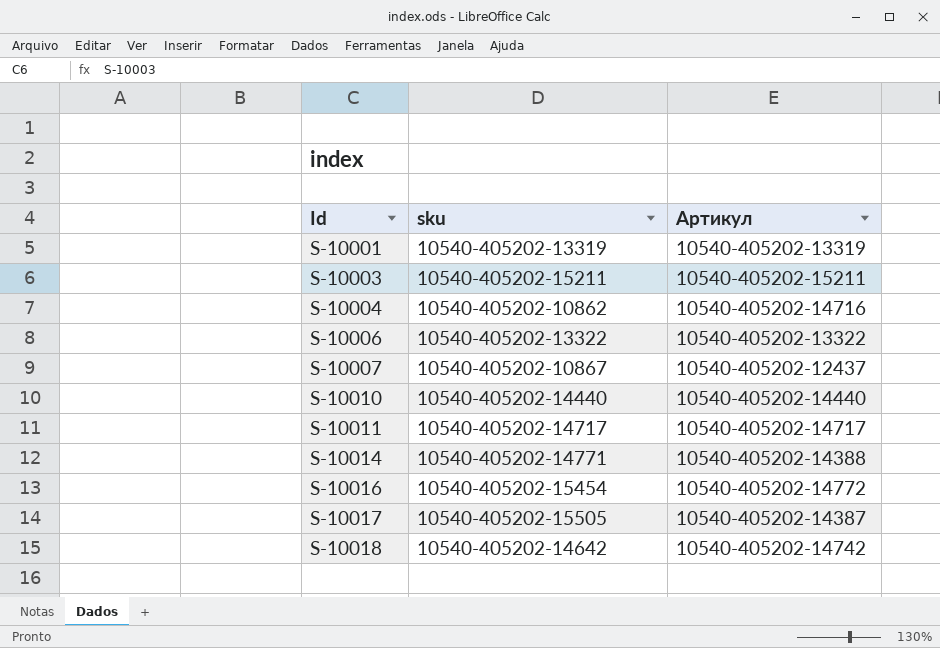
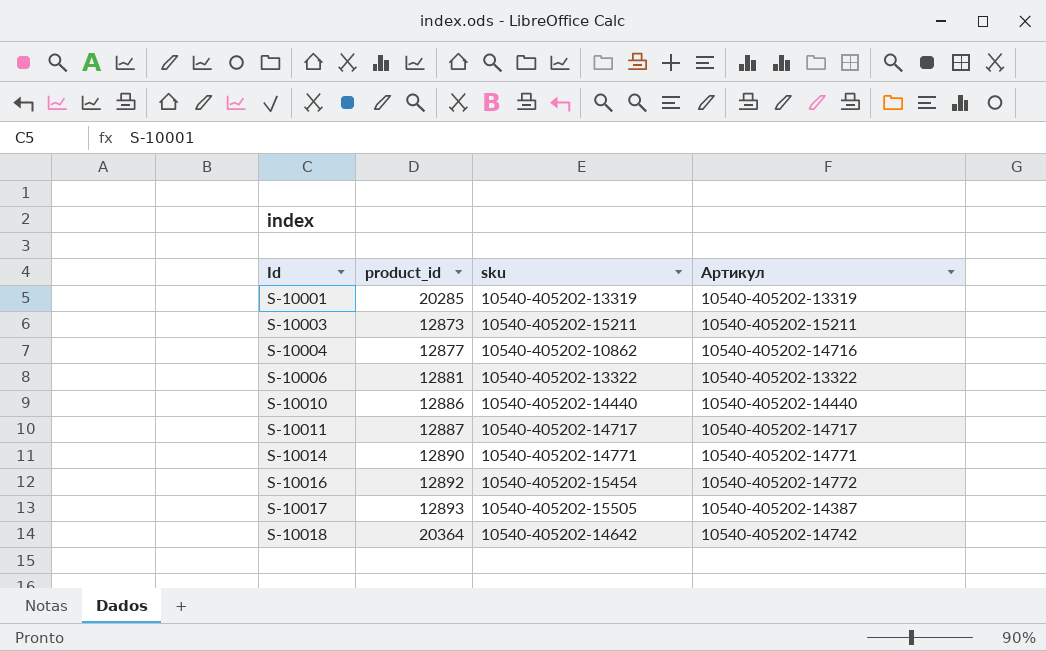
column product_id | position: none -> 2
row S-10007: 10540-405202-10867 | 10540-405202-12437 -> none
S-10014 | Артикул: 10540-405202-14388 -> 10540-405202-14771

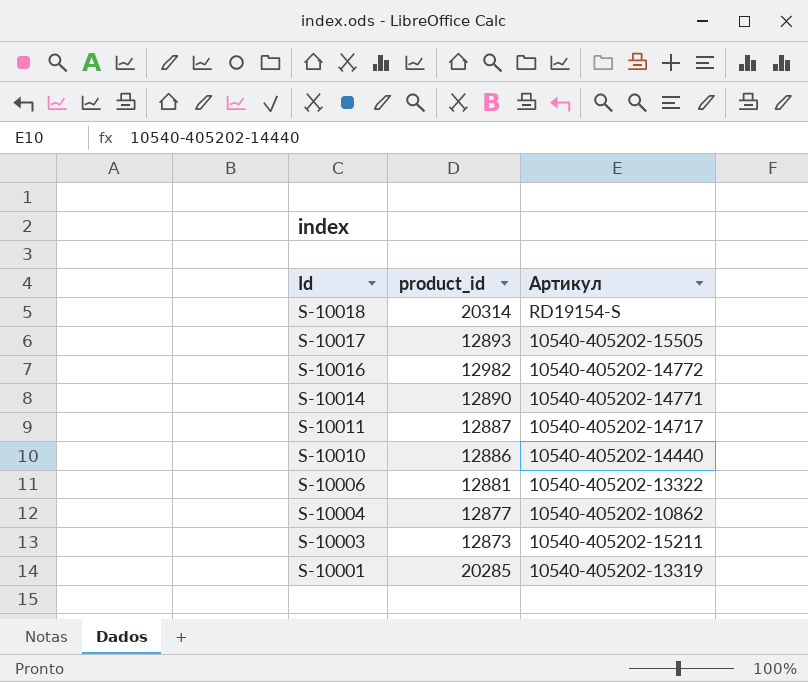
row order: Id ascending -> Id descending
column sku | position: 3 -> none
S-10018 | product_id: 20364 -> 20314
S-10018 | Артикул: 10540-405202-14742 -> RD19154-S
S-10017 | Артикул: 10540-405202-14387 -> 10540-405202-15505
S-10016 | product_id: 12892 -> 12982
S-10004 | Артикул: 10540-405202-14716 -> 10540-405202-10862

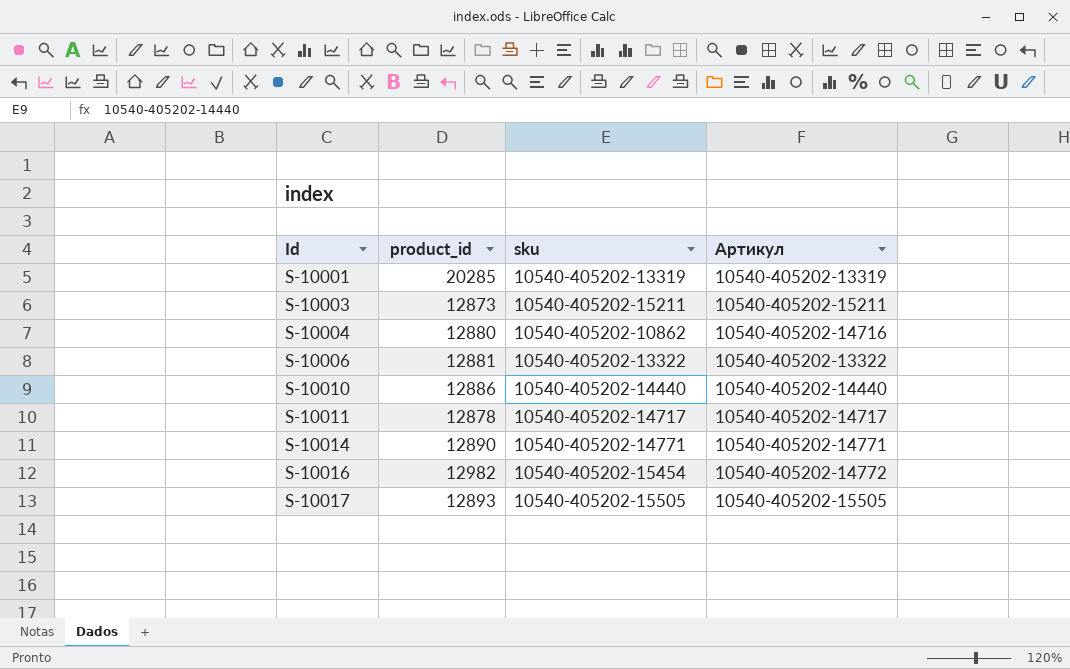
row order: Id descending -> Id ascending
column sku | position: none -> 3
row S-10018: 20314 | RD19154-S -> none
S-10004 | product_id: 12877 -> 12880
S-10004 | Артикул: 10540-405202-10862 -> 10540-405202-14716
S-10011 | product_id: 12887 -> 12878

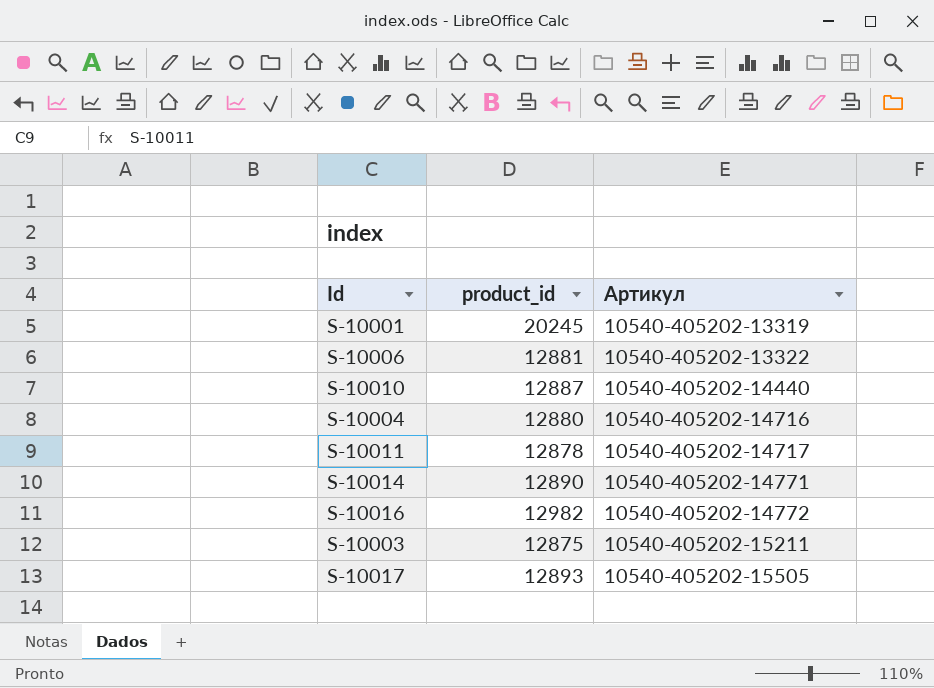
row order: Id ascending -> Артикул ascending
column sku | position: 3 -> none
S-10001 | product_id: 20285 -> 20245
S-10010 | product_id: 12886 -> 12887
S-10003 | product_id: 12873 -> 12875

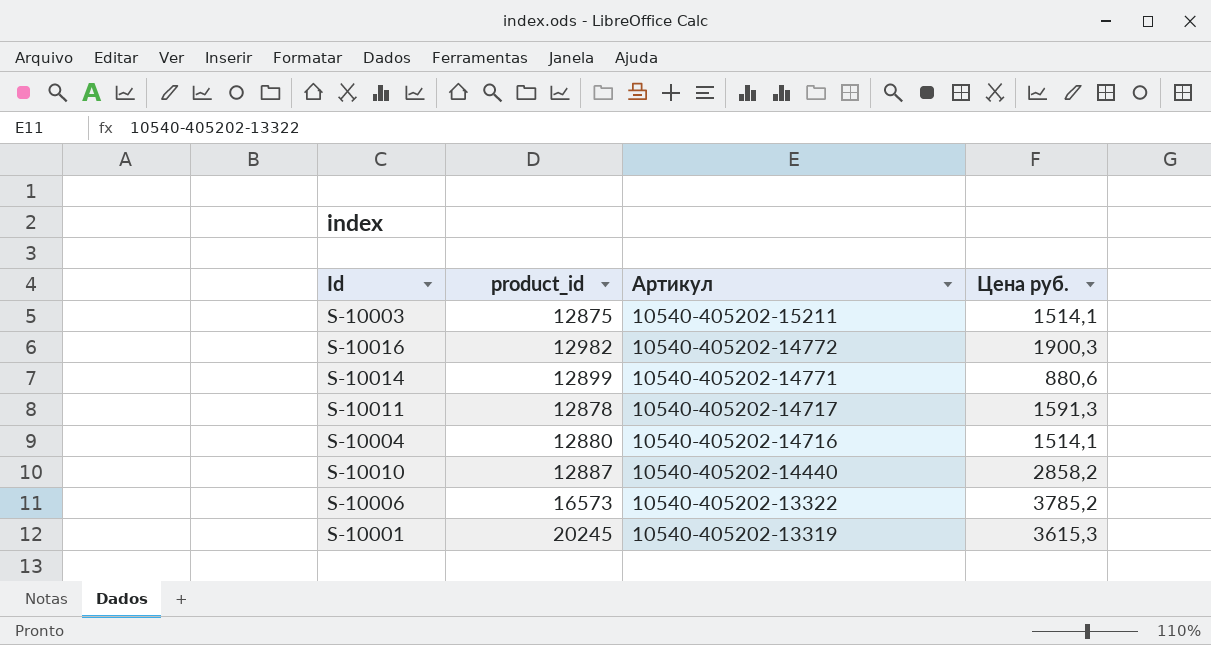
row order: Артикул ascending -> Артикул descending
column Цена руб. | position: none -> 4
row S-10017: 12893 | 10540-405202-15505 -> none
S-10014 | product_id: 12890 -> 12899
S-10006 | product_id: 12881 -> 16573

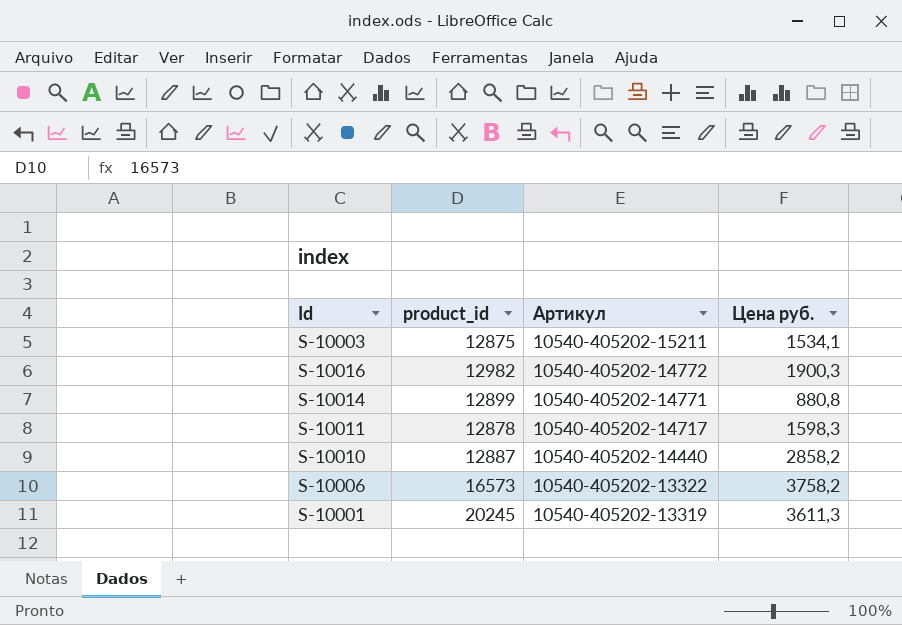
row S-10004: 12880 | 10540-405202-14716 | 1514,1 -> none
S-10003 | Цена руб.: 1514,1 -> 1534,1
S-10014 | Цена руб.: 880,6 -> 880,8
S-10011 | Цена руб.: 1591,3 -> 1598,3
S-10006 | Цена руб.: 3785,2 -> 3758,2
S-10001 | Цена руб.: 3615,3 -> 3611,3

